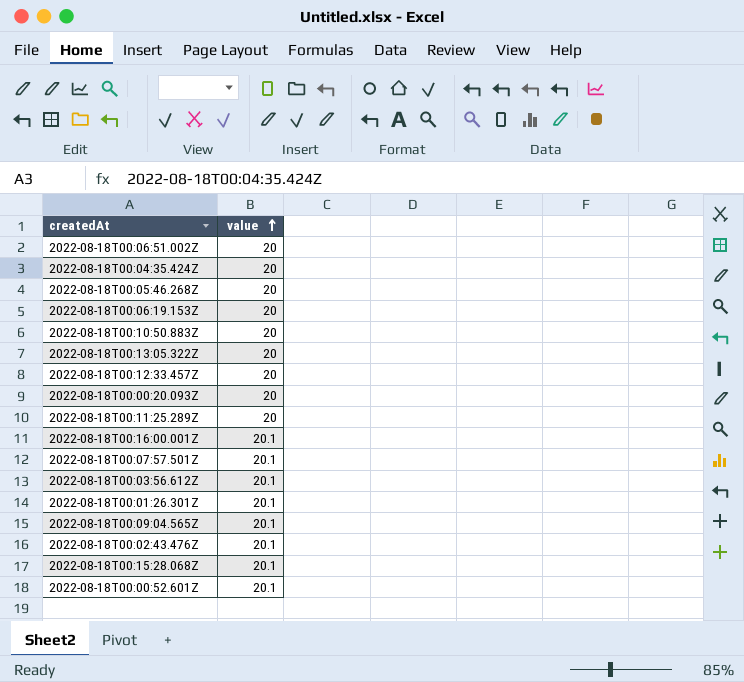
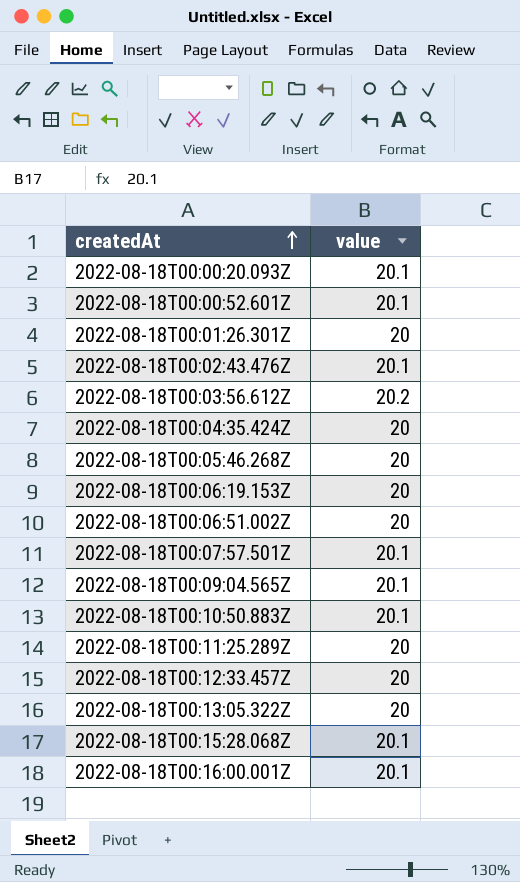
row order: value ascending -> createdAt ascending
2022-08-18T00:00:20.093Z | value: 20 -> 20.1
2022-08-18T00:01:26.301Z | value: 20.1 -> 20
2022-08-18T00:03:56.612Z | value: 20.1 -> 20.2
2022-08-18T00:10:50.883Z | value: 20 -> 20.1

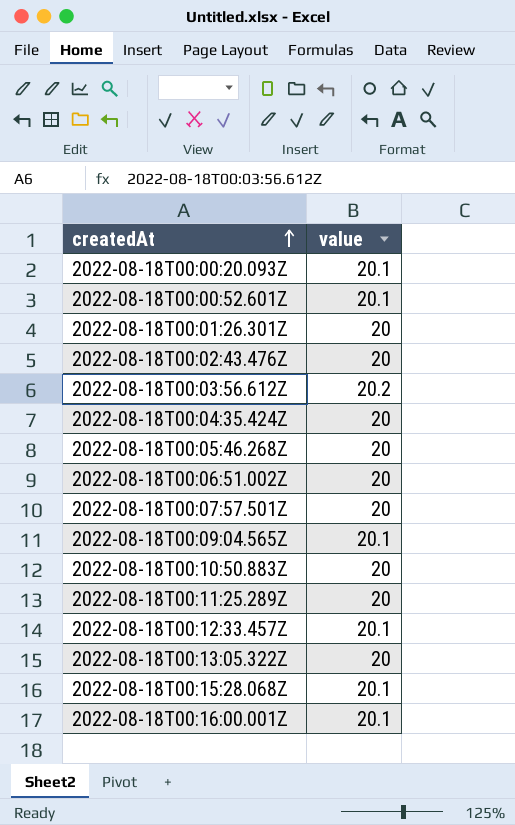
row 2022-08-18T00:06:19.153Z: 20 -> none
2022-08-18T00:02:43.476Z | value: 20.1 -> 20
2022-08-18T00:07:57.501Z | value: 20.1 -> 20
2022-08-18T00:10:50.883Z | value: 20.1 -> 20
2022-08-18T00:12:33.457Z | value: 20 -> 20.1

